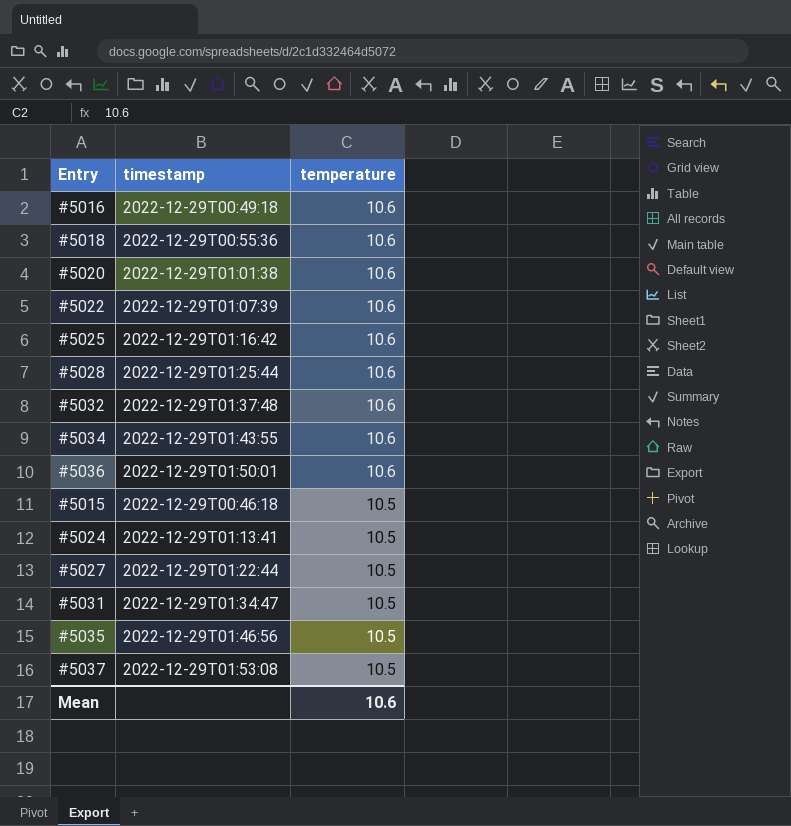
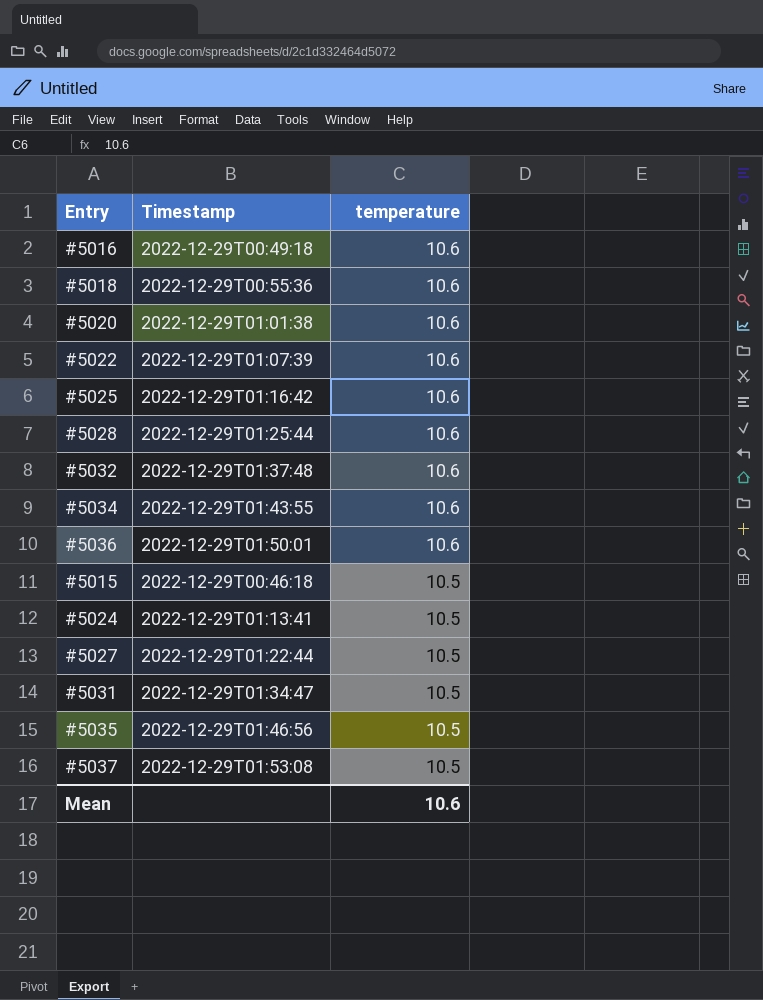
column name: timestamp -> Timestamp

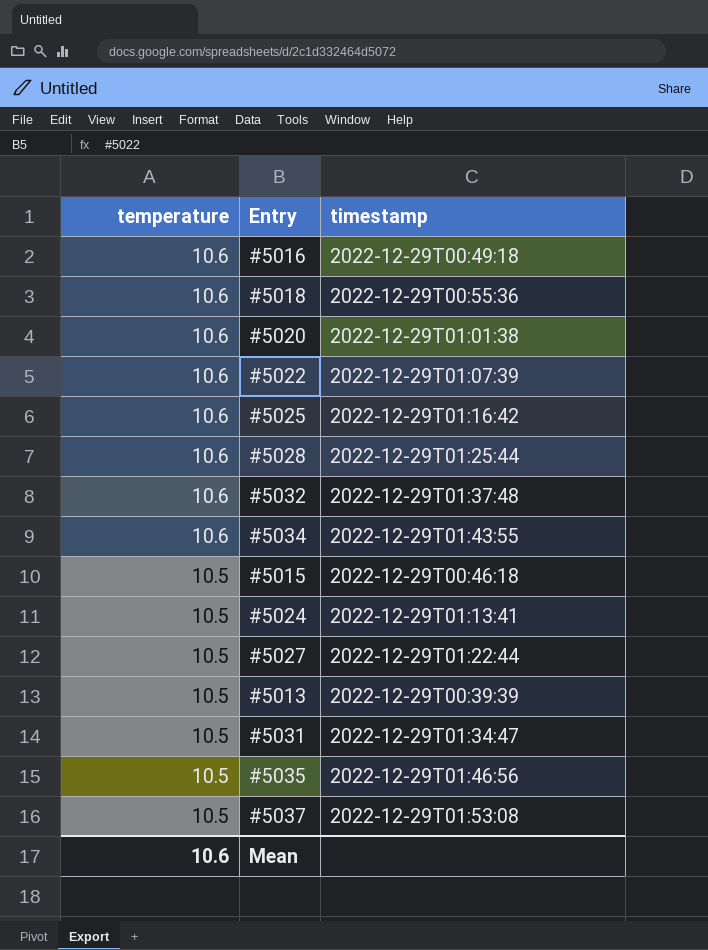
column temperature | position: 3 -> 1
column name: Timestamp -> timestamp
row #5036: 2022-12-29T01:50:01 | 10.6 -> none
row #5013: none -> 10.5 | 2022-12-29T00:39:39

